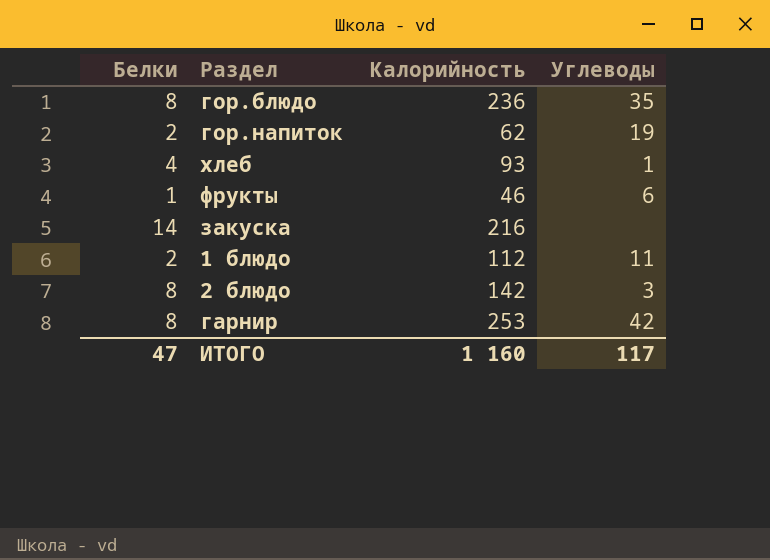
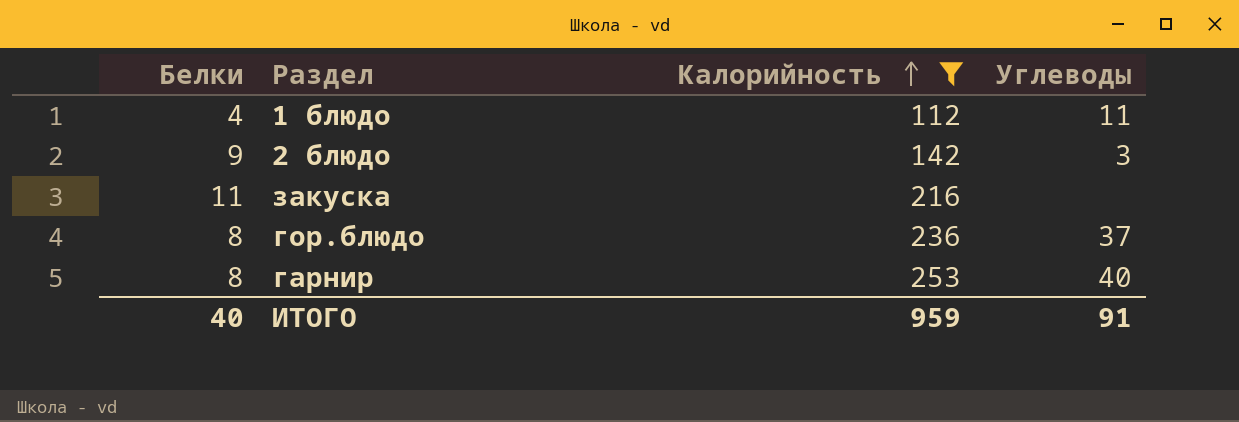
filter: none -> Калорийность >= 112
row order: none -> Калорийность ascending
1 блюдо | Белки: 2 -> 4
2 блюдо | Белки: 8 -> 9
закуска | Белки: 14 -> 11
гор.блюдо | Углеводы: 35 -> 37
гарнир | Углеводы: 42 -> 40
ИТОГО | Белки: 47 -> 40
ИТОГО | Калорийность: 1 160 -> 959
ИТОГО | Углеводы: 117 -> 91

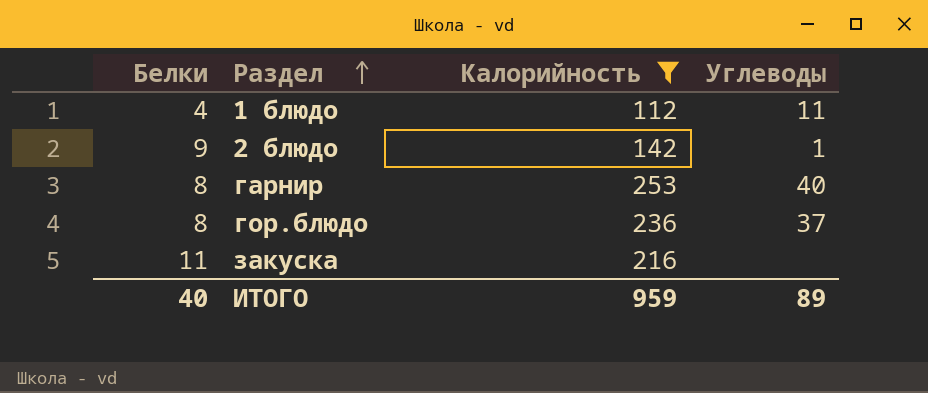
row order: Калорийность ascending -> Раздел ascending
2 блюдо | Углеводы: 3 -> 1
ИТОГО | Углеводы: 91 -> 89

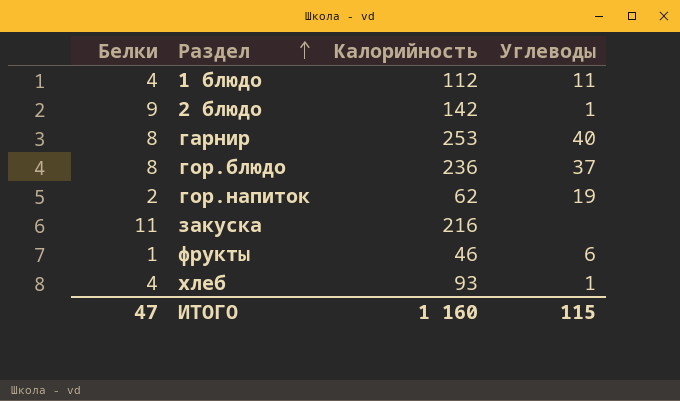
filter: Калорийность >= 112 -> none
ИТОГО | Белки: 40 -> 47
ИТОГО | Калорийность: 959 -> 1 160
ИТОГО | Углеводы: 89 -> 115

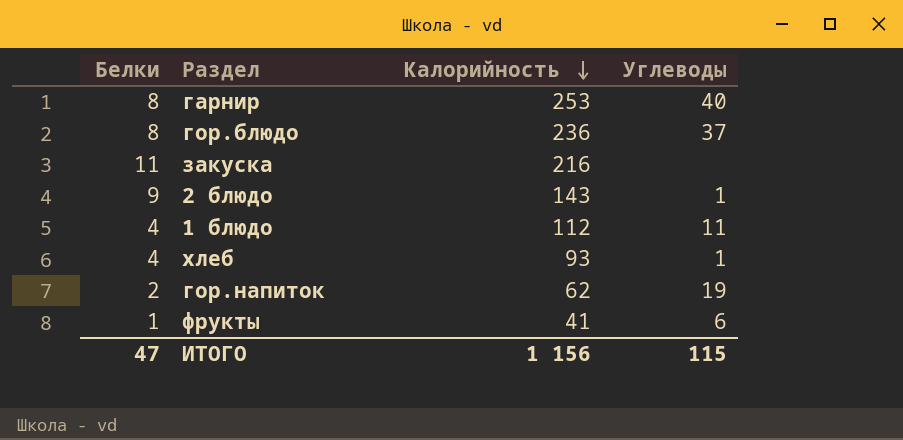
row order: Раздел ascending -> Калорийность descending
2 блюдо | Калорийность: 142 -> 143
фрукты | Калорийность: 46 -> 41
ИТОГО | Калорийность: 1 160 -> 1 156

